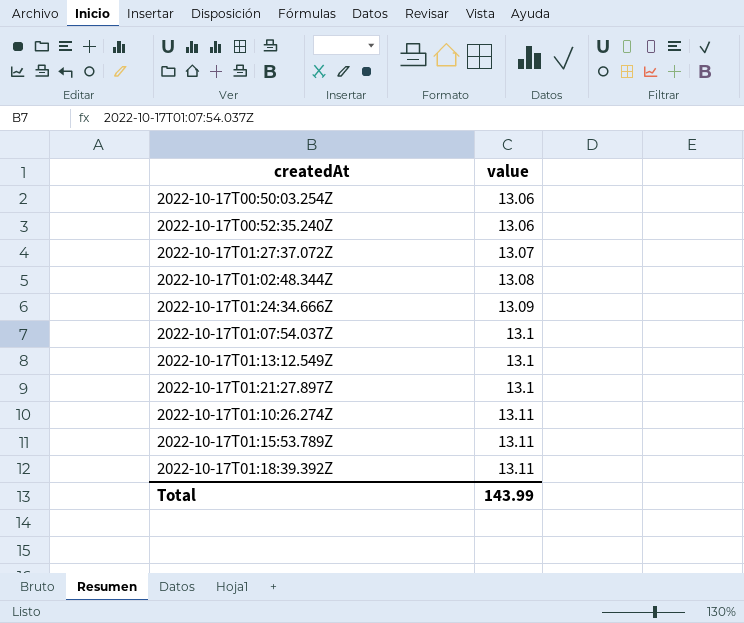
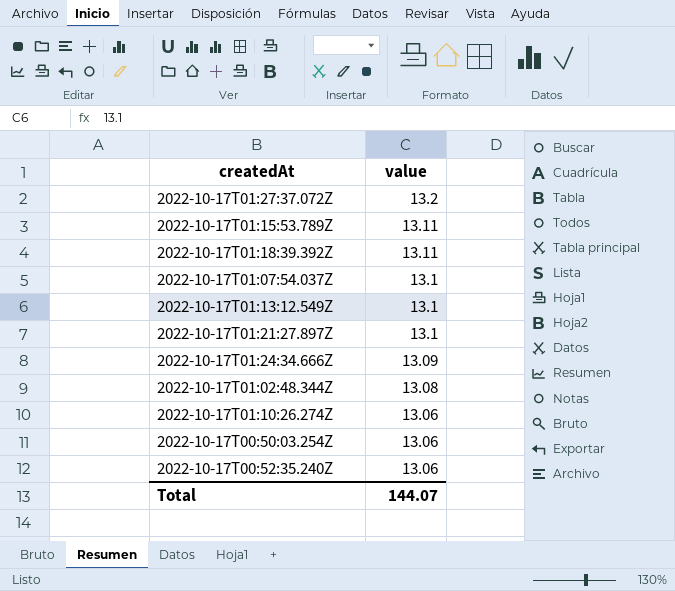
row order: value ascending -> value descending
2022-10-17T01:27:37.072Z | value: 13.07 -> 13.2
2022-10-17T01:10:26.274Z | value: 13.11 -> 13.06
Total | value: 143.99 -> 144.07

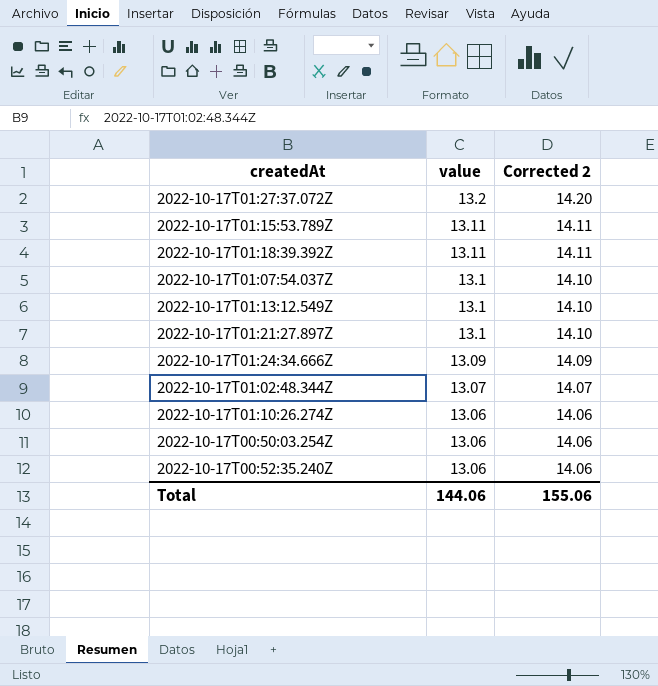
column Corrected 2 | formula: none -> [value] + 1
2022-10-17T01:02:48.344Z | value: 13.08 -> 13.07
Total | value: 144.07 -> 144.06

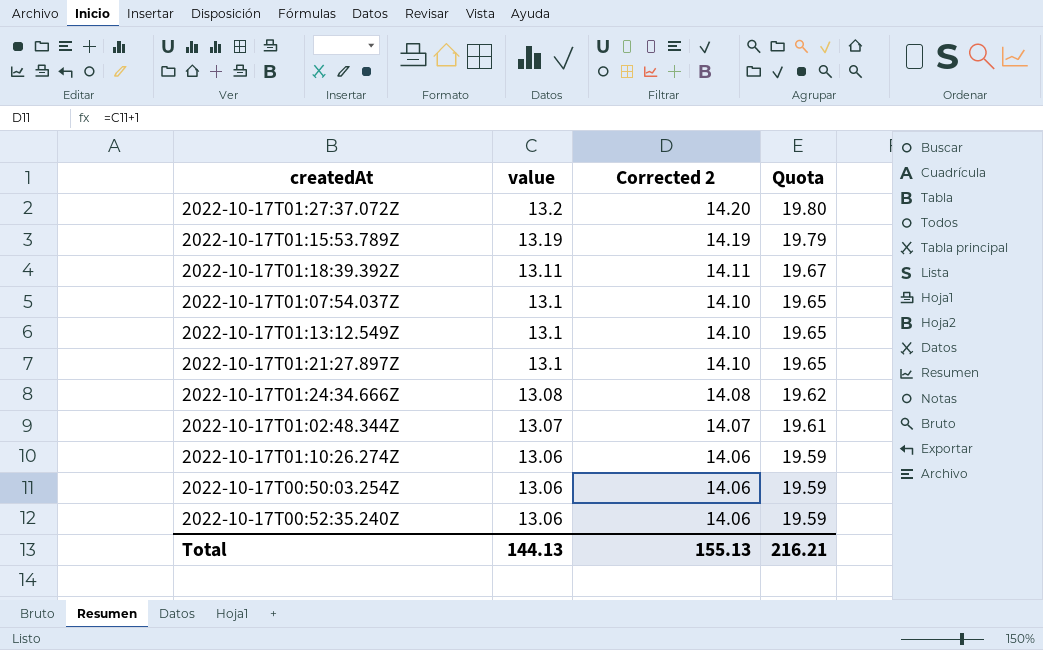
column Quota | formula: none -> [value] * 1.5
2022-10-17T01:15:53.789Z | value: 13.11 -> 13.19
2022-10-17T01:15:53.789Z | Corrected 2: 14.11 -> 14.19
2022-10-17T01:24:34.666Z | value: 13.09 -> 13.08
2022-10-17T01:24:34.666Z | Corrected 2: 14.09 -> 14.08
Total | value: 144.06 -> 144.13
Total | Corrected 2: 155.06 -> 155.13

